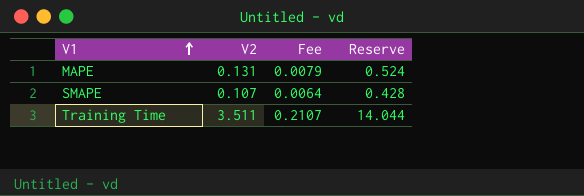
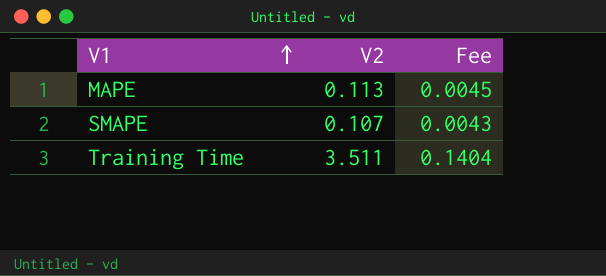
column Reserve | formula: [V2] * 4 -> none
column Fee | formula: [V2] * 0.06 -> [V2] * 0.04
MAPE | V2: 0.131 -> 0.113

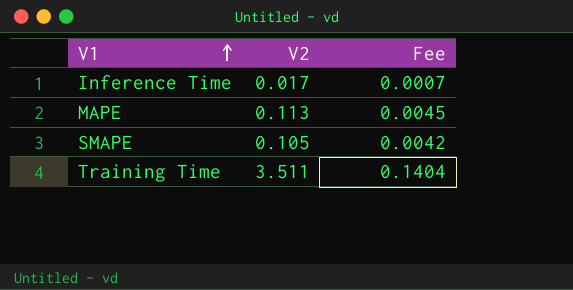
row Inference Time: none -> 0.017 | 0.0007
SMAPE | V2: 0.107 -> 0.105
SMAPE | Fee: 0.0043 -> 0.0042

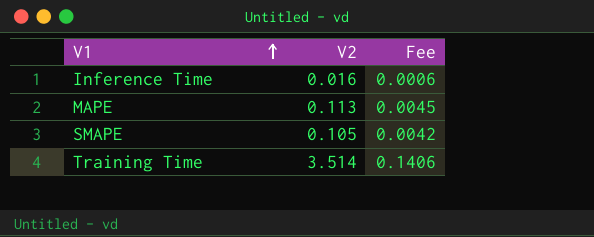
Inference Time | V2: 0.017 -> 0.016
Inference Time | Fee: 0.0007 -> 0.0006
Training Time | V2: 3.511 -> 3.514
Training Time | Fee: 0.1404 -> 0.1406

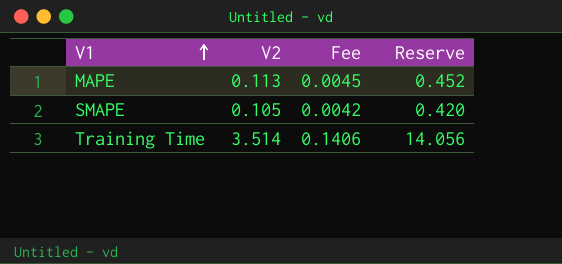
column Reserve | formula: none -> [V2] * 4
row Inference Time: 0.016 | 0.0006 -> none

